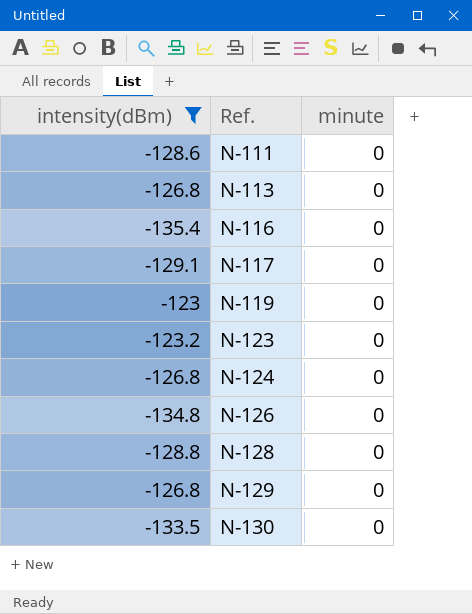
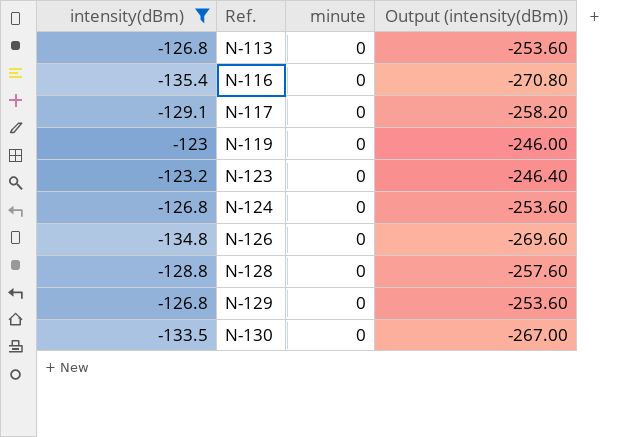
column Output (intensity(dBm)) | formula: none -> [intensity(dBm)] * 2
row N-111: -128.6 | 0 -> none

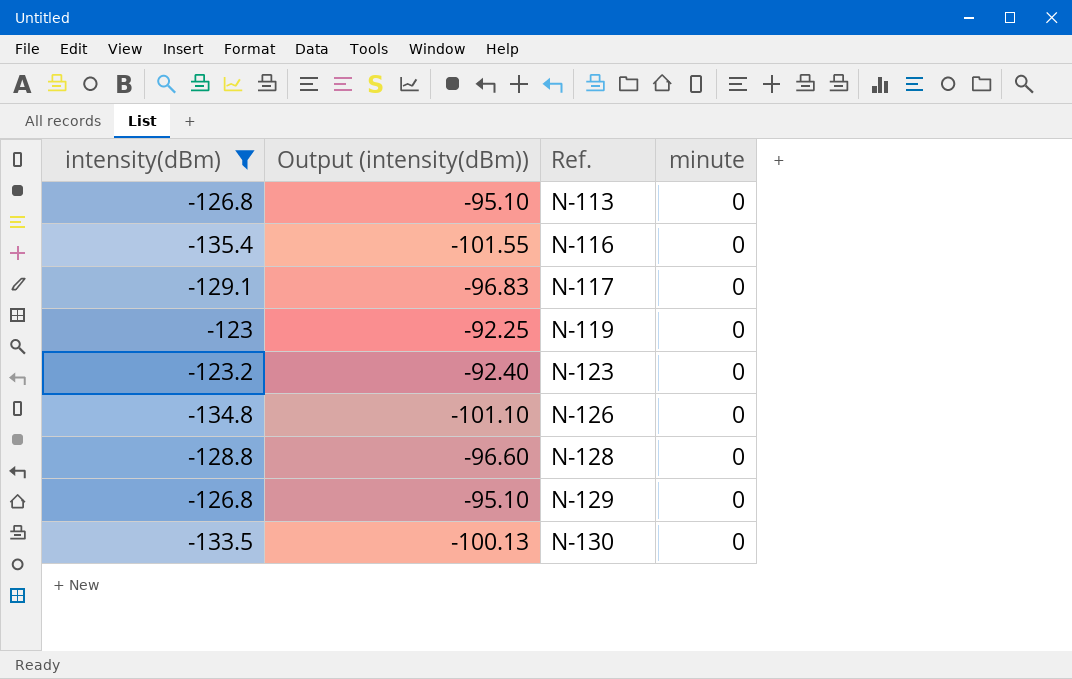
column Output (intensity(dBm)) | formula: [intensity(dBm)] * 2 -> [intensity(dBm)] * 0.75
column Output (intensity(dBm)) | position: 4 -> 2
row N-124: -126.8 | 0 | -253.60 -> none

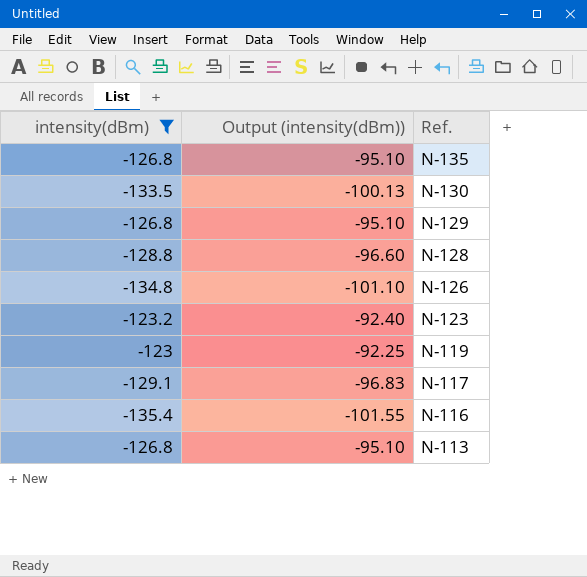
row order: Ref. ascending -> Ref. descending
column minute | position: 4 -> none
row N-135: none -> -126.8 | -95.10

